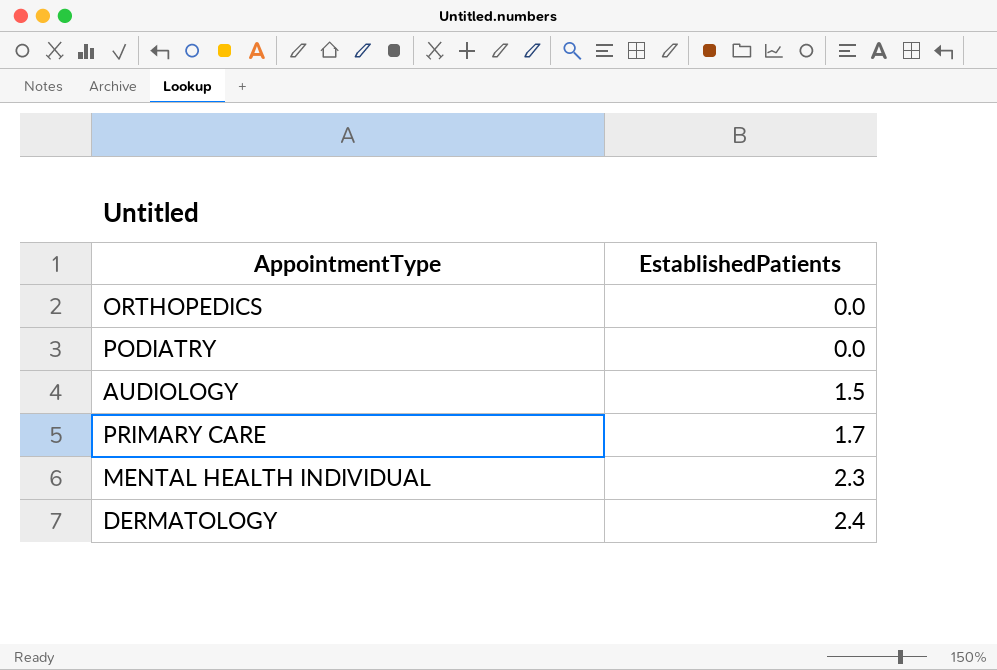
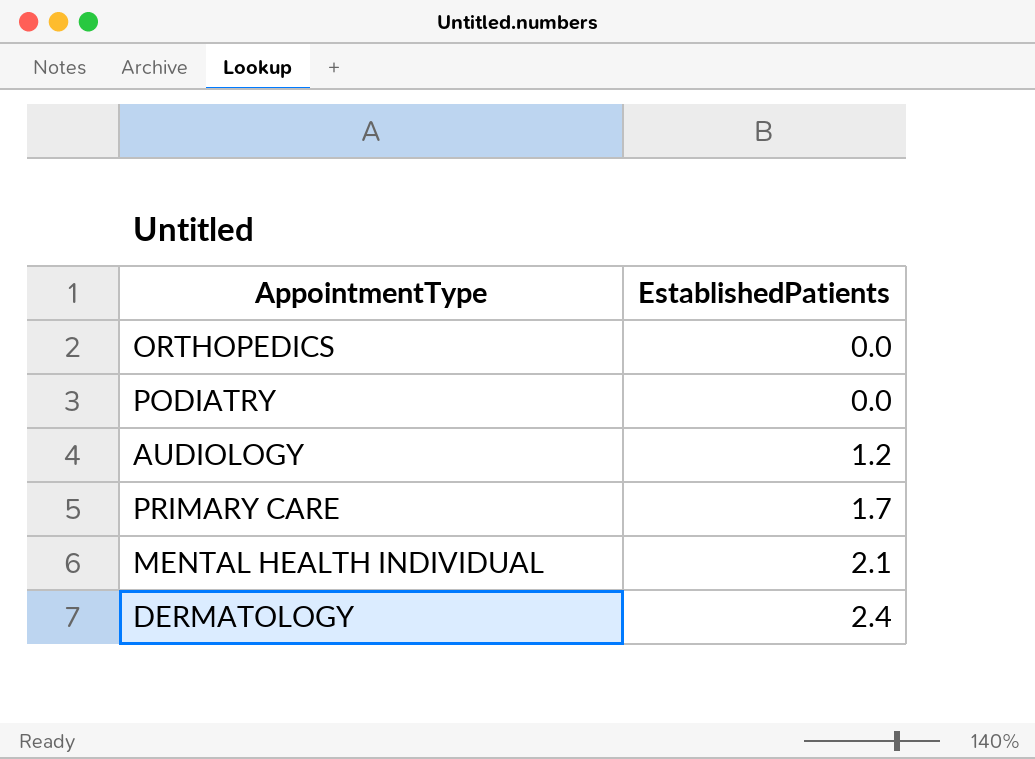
AUDIOLOGY | EstablishedPatients: 1.5 -> 1.2
MENTAL HEALTH INDIVIDUAL | EstablishedPatients: 2.3 -> 2.1

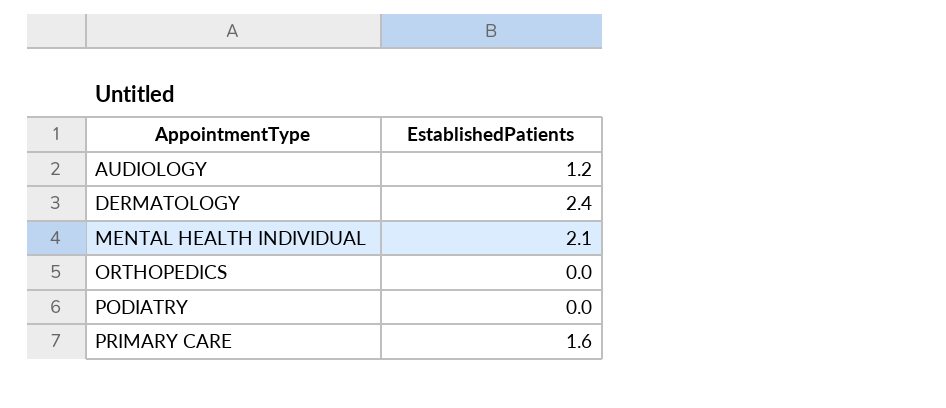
row order: EstablishedPatients ascending -> AppointmentType ascending
PRIMARY CARE | EstablishedPatients: 1.7 -> 1.6

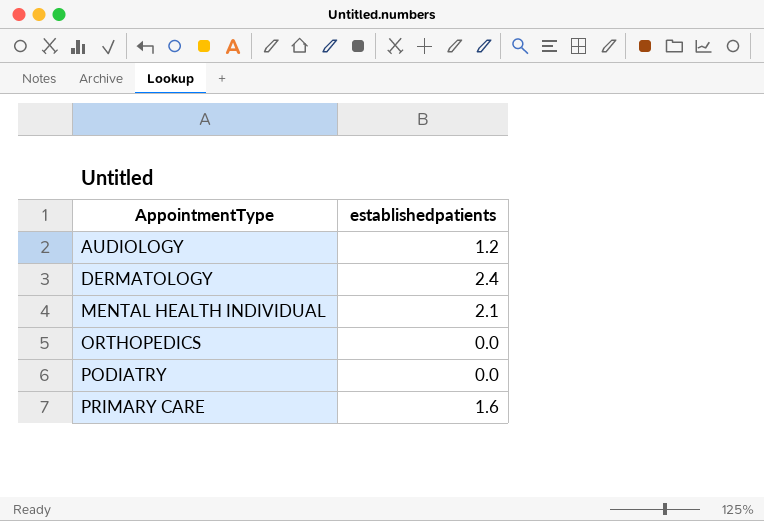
column name: EstablishedPatients -> establishedpatients

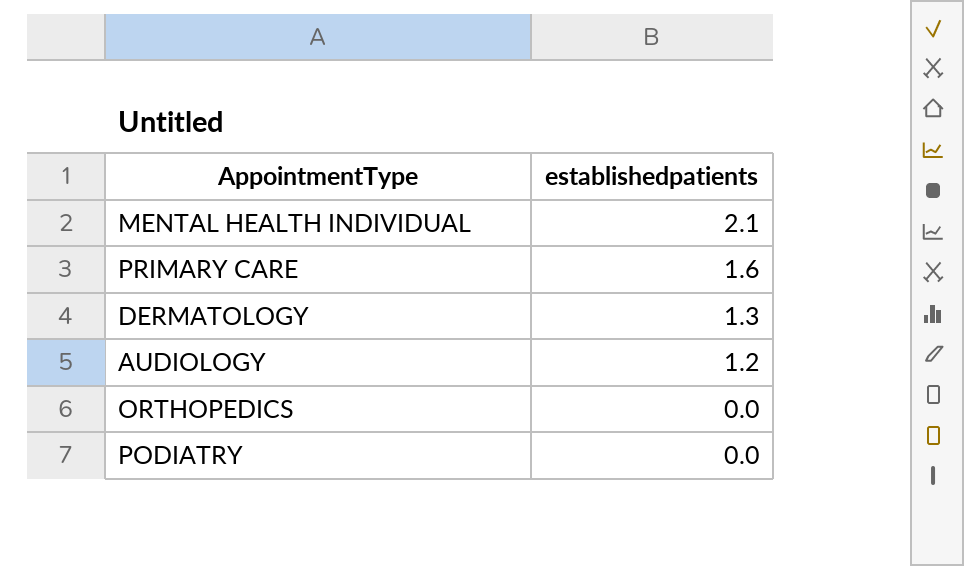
row order: AppointmentType ascending -> establishedpatients descending
DERMATOLOGY | establishedpatients: 2.4 -> 1.3

